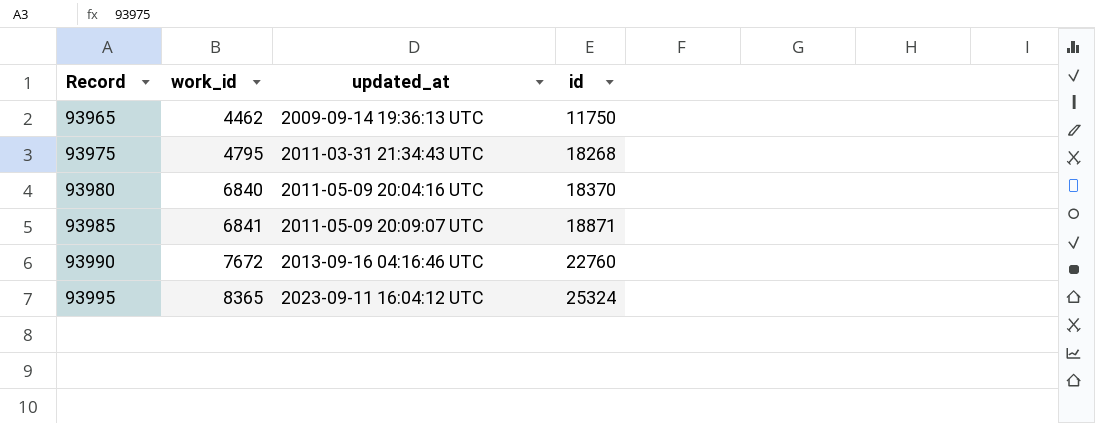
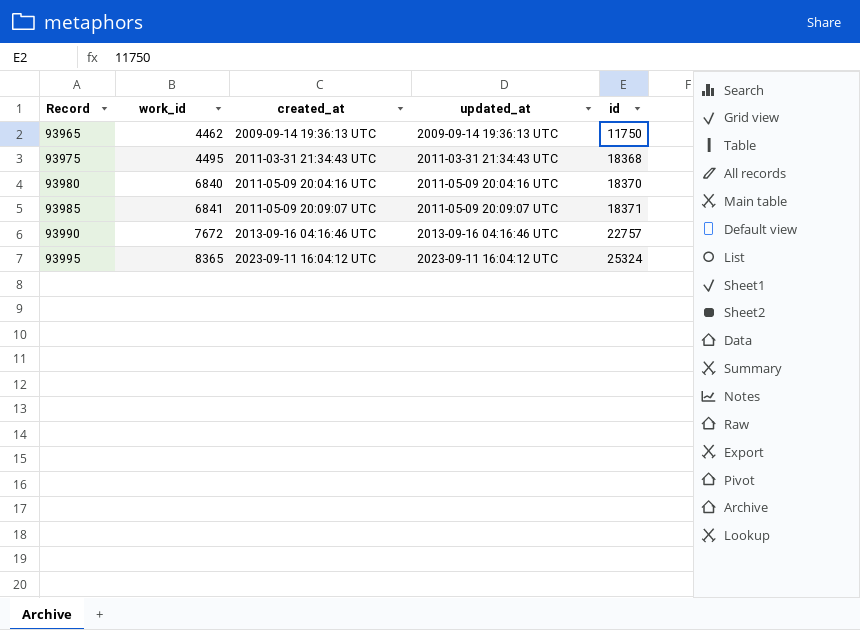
column created_at | position: none -> 3
93975 | work_id: 4795 -> 4495
93975 | id: 18268 -> 18368
93985 | id: 18871 -> 18371
93990 | id: 22760 -> 22757

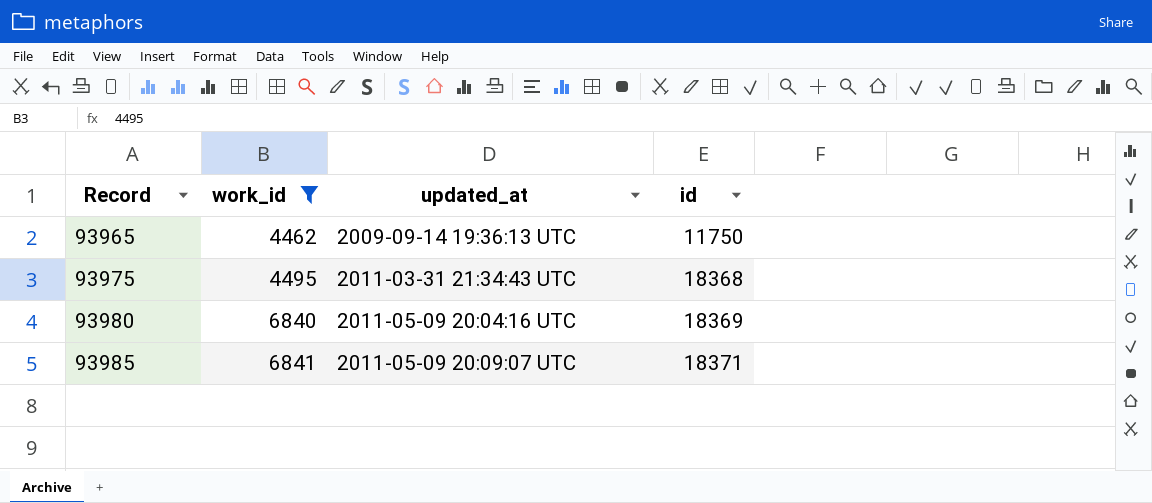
filter: none -> work_id <= 6841
column created_at | position: 3 -> none
93980 | id: 18370 -> 18369

